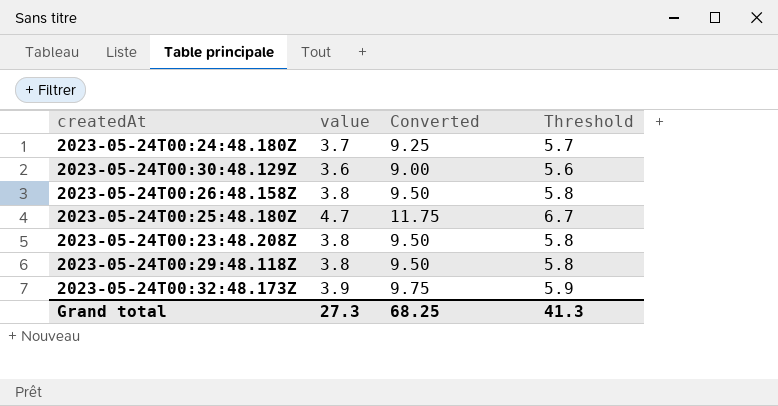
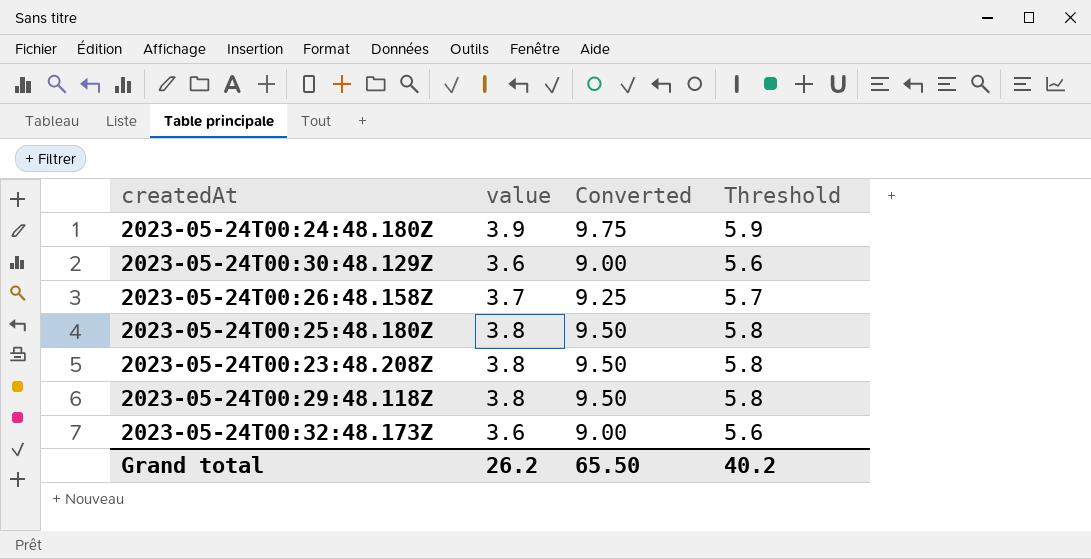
2023-05-24T00:24:48.180Z | value: 3.7 -> 3.9
2023-05-24T00:24:48.180Z | Converted: 9.25 -> 9.75
2023-05-24T00:24:48.180Z | Threshold: 5.7 -> 5.9
2023-05-24T00:26:48.158Z | value: 3.8 -> 3.7
2023-05-24T00:26:48.158Z | Converted: 9.50 -> 9.25
2023-05-24T00:26:48.158Z | Threshold: 5.8 -> 5.7
2023-05-24T00:25:48.180Z | value: 4.7 -> 3.8
2023-05-24T00:25:48.180Z | Converted: 11.75 -> 9.50
2023-05-24T00:25:48.180Z | Threshold: 6.7 -> 5.8
2023-05-24T00:32:48.173Z | value: 3.9 -> 3.6
2023-05-24T00:32:48.173Z | Converted: 9.75 -> 9.00
2023-05-24T00:32:48.173Z | Threshold: 5.9 -> 5.6
Grand total | value: 27.3 -> 26.2
Grand total | Converted: 68.25 -> 65.50
Grand total | Threshold: 41.3 -> 40.2

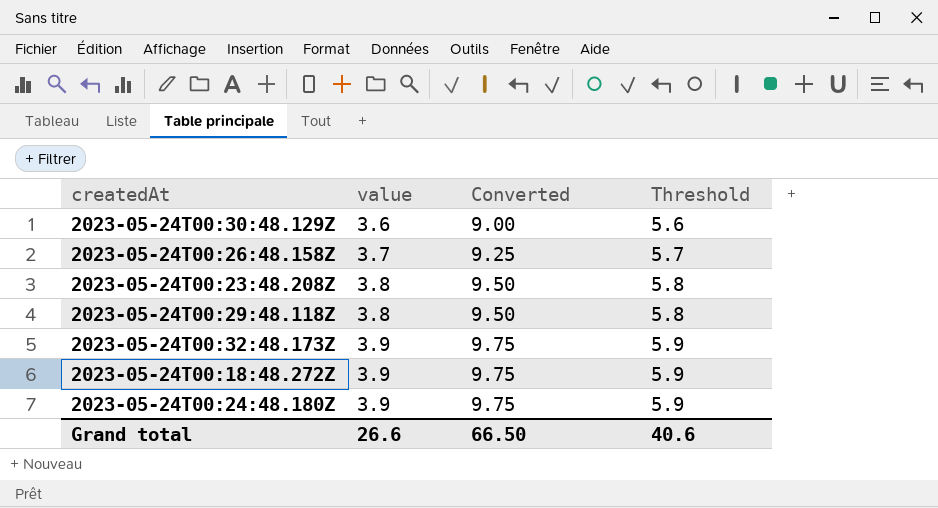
row order: none -> value ascending
row 2023-05-24T00:25:48.180Z: 3.8 | 9.50 | 5.8 -> none
2023-05-24T00:32:48.173Z | value: 3.6 -> 3.9
2023-05-24T00:32:48.173Z | Converted: 9.00 -> 9.75
2023-05-24T00:32:48.173Z | Threshold: 5.6 -> 5.9
row 2023-05-24T00:18:48.272Z: none -> 3.9 | 9.75 | 5.9
Grand total | value: 26.2 -> 26.6
Grand total | Converted: 65.50 -> 66.50
Grand total | Threshold: 40.2 -> 40.6

